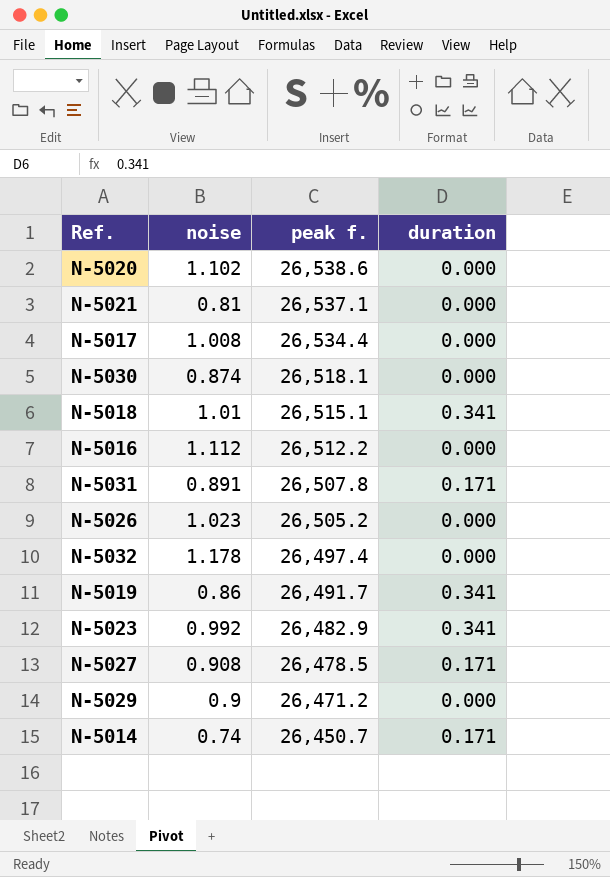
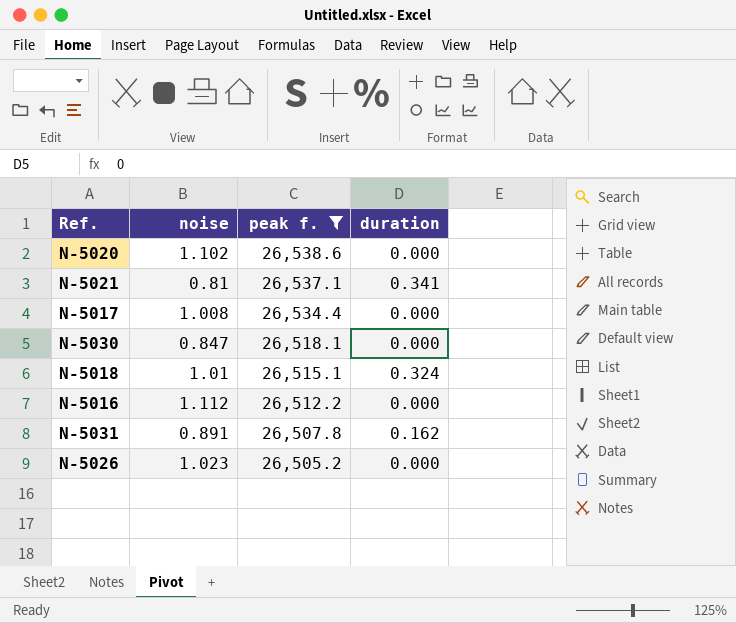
filter: none -> peak f. >= 26,505.2
N-5021 | duration: 0.000 -> 0.341
N-5030 | noise: 0.874 -> 0.847
N-5018 | duration: 0.341 -> 0.324
N-5031 | duration: 0.171 -> 0.162

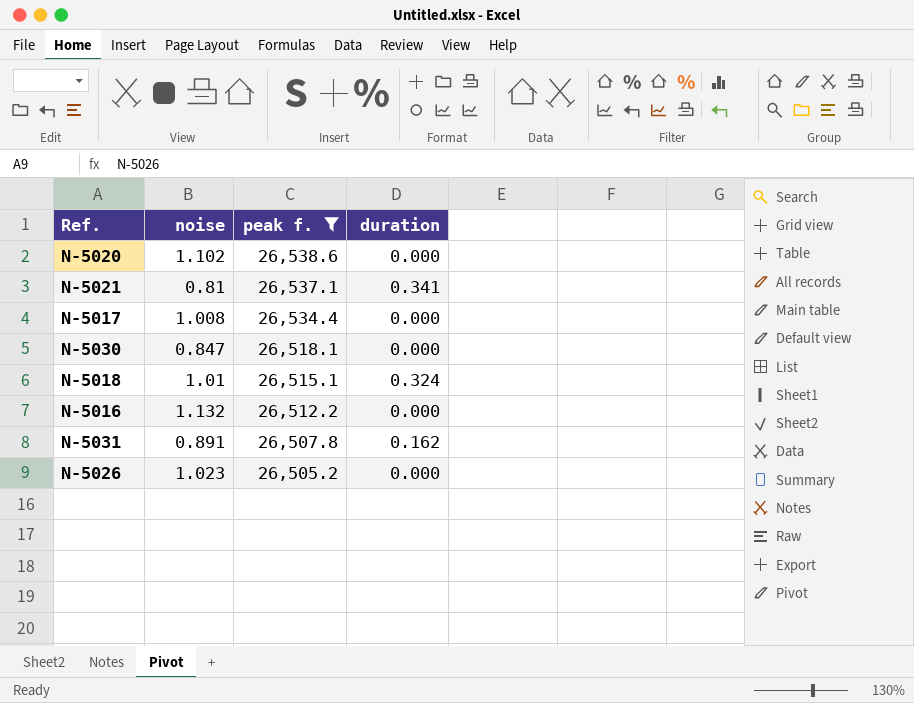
N-5016 | noise: 1.112 -> 1.132

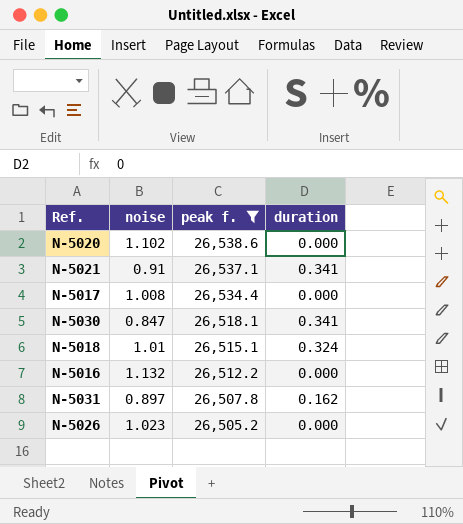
N-5021 | noise: 0.81 -> 0.91
N-5030 | duration: 0.000 -> 0.341
N-5031 | noise: 0.891 -> 0.897

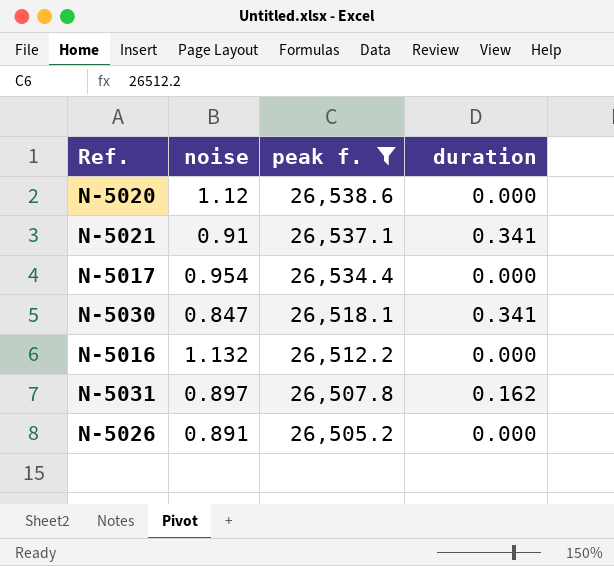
row N-5018: 1.01 | 26,515.1 | 0.324 -> none
N-5020 | noise: 1.102 -> 1.12
N-5017 | noise: 1.008 -> 0.954
N-5026 | noise: 1.023 -> 0.891

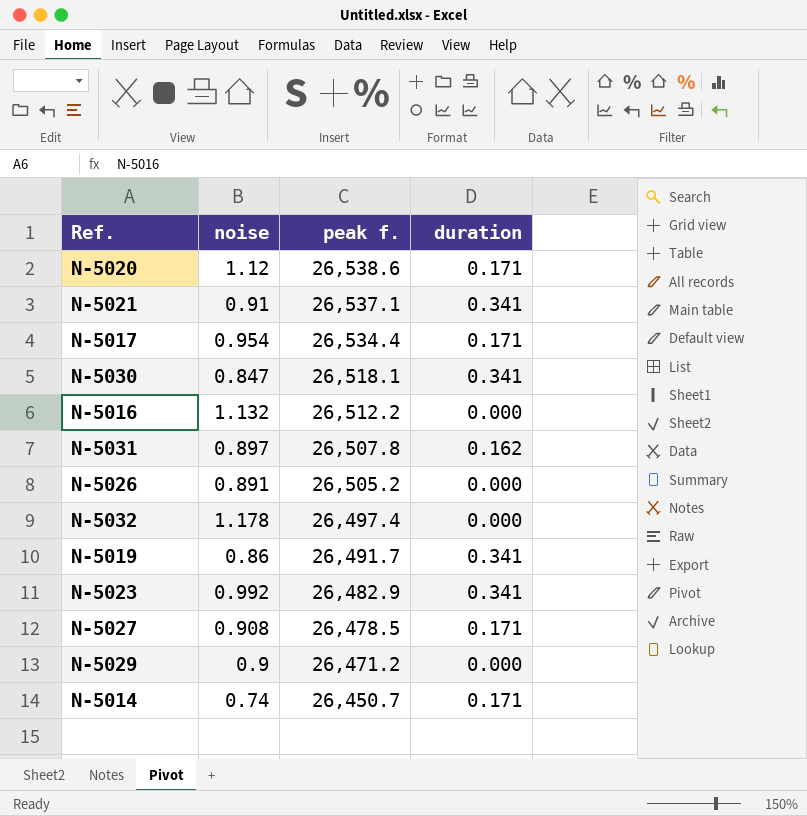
filter: peak f. >= 26,505.2 -> none
N-5020 | duration: 0.000 -> 0.171
N-5017 | duration: 0.000 -> 0.171

